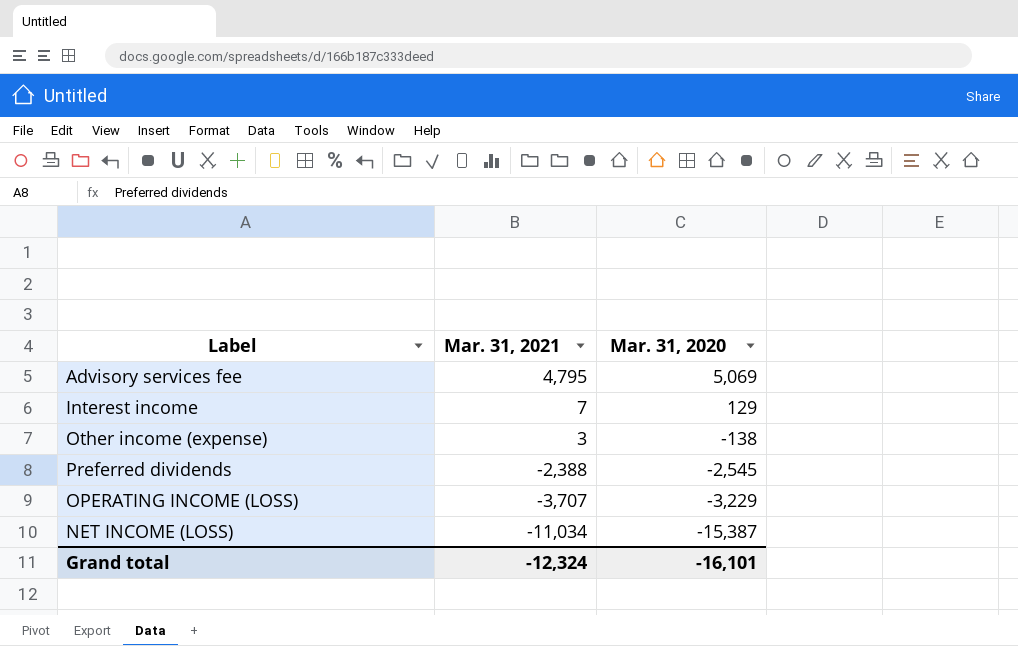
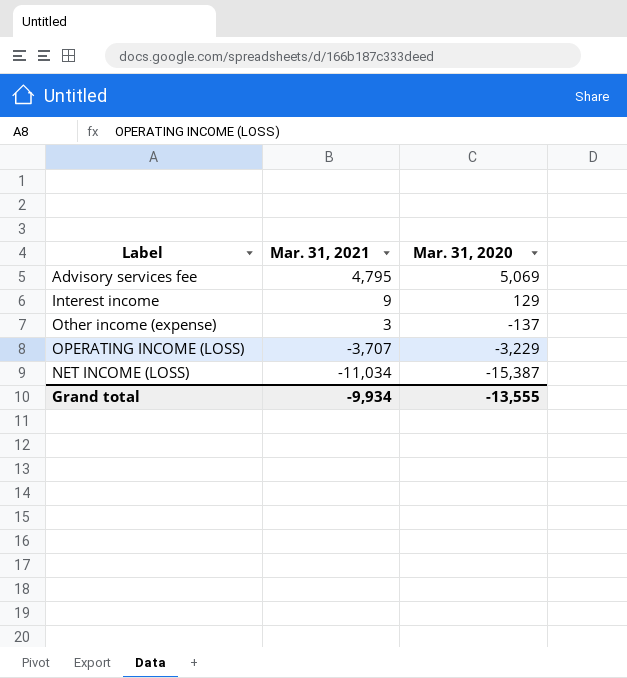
row Preferred dividends: -2,388 | -2,545 -> none
Interest income | Mar. 31, 2021: 7 -> 9
Other income (expense) | Mar. 31, 2020: -138 -> -137
Grand total | Mar. 31, 2021: -12,324 -> -9,934
Grand total | Mar. 31, 2020: -16,101 -> -13,555

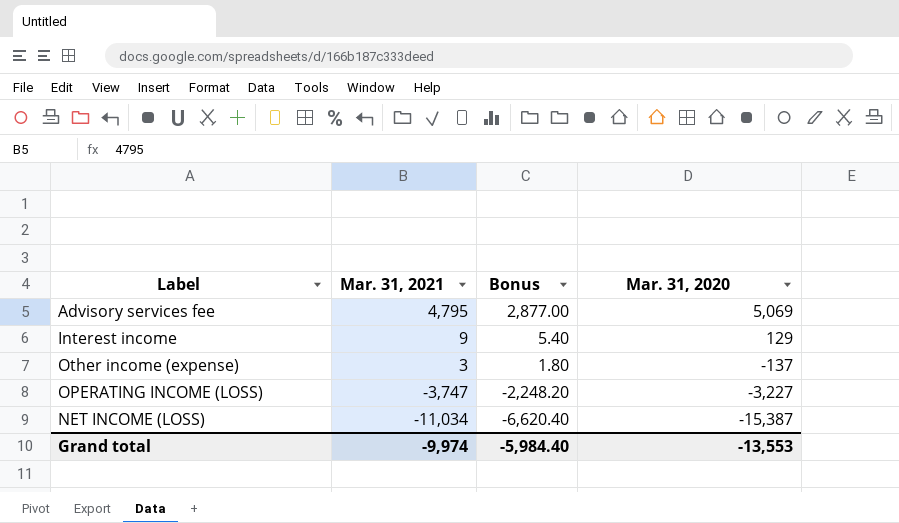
column Bonus | formula: none -> [Mar. 31, 2021] * 0.6
OPERATING INCOME (LOSS) | Mar. 31, 2021: -3,707 -> -3,747
OPERATING INCOME (LOSS) | Mar. 31, 2020: -3,229 -> -3,227
Grand total | Mar. 31, 2021: -9,934 -> -9,974
Grand total | Mar. 31, 2020: -13,555 -> -13,553

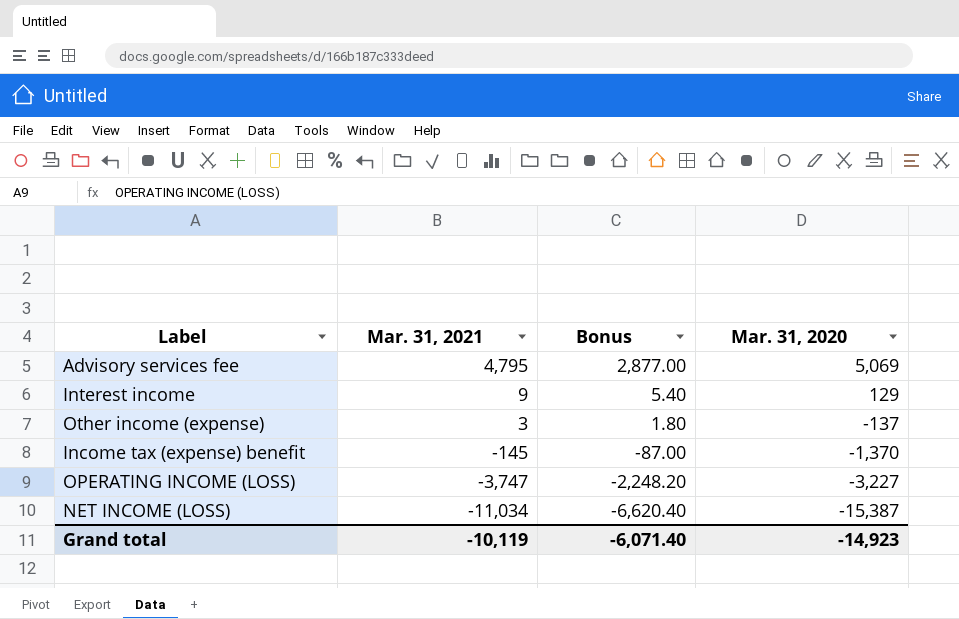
row Income tax (expense) benefit: none -> -145 | -87.00 | -1,370
Grand total | Mar. 31, 2021: -9,974 -> -10,119
Grand total | Bonus: -5,984.40 -> -6,071.40
Grand total | Mar. 31, 2020: -13,553 -> -14,923

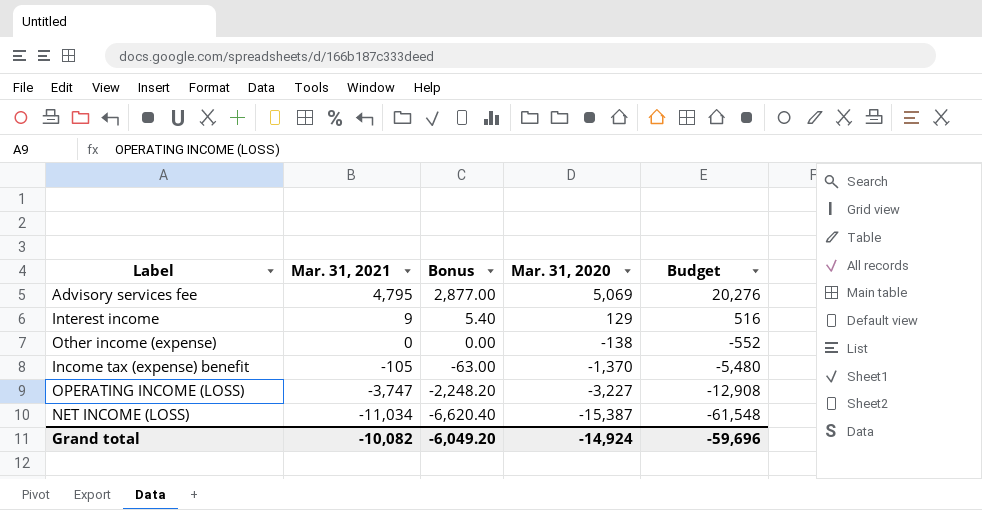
column Budget | formula: none -> [Mar. 31, 2020] * 4
Other income (expense) | Mar. 31, 2021: 3 -> 0
Other income (expense) | Bonus: 1.80 -> 0.00
Other income (expense) | Mar. 31, 2020: -137 -> -138
Income tax (expense) benefit | Mar. 31, 2021: -145 -> -105
Income tax (expense) benefit | Bonus: -87.00 -> -63.00
Grand total | Mar. 31, 2021: -10,119 -> -10,082
Grand total | Bonus: -6,071.40 -> -6,049.20
Grand total | Mar. 31, 2020: -14,923 -> -14,924

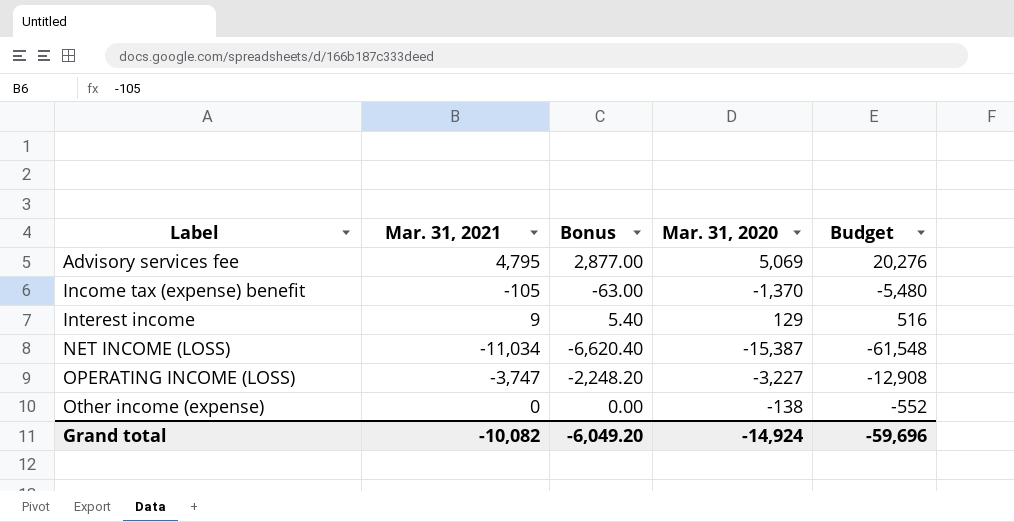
row order: Mar. 31, 2021 descending -> Label ascending

